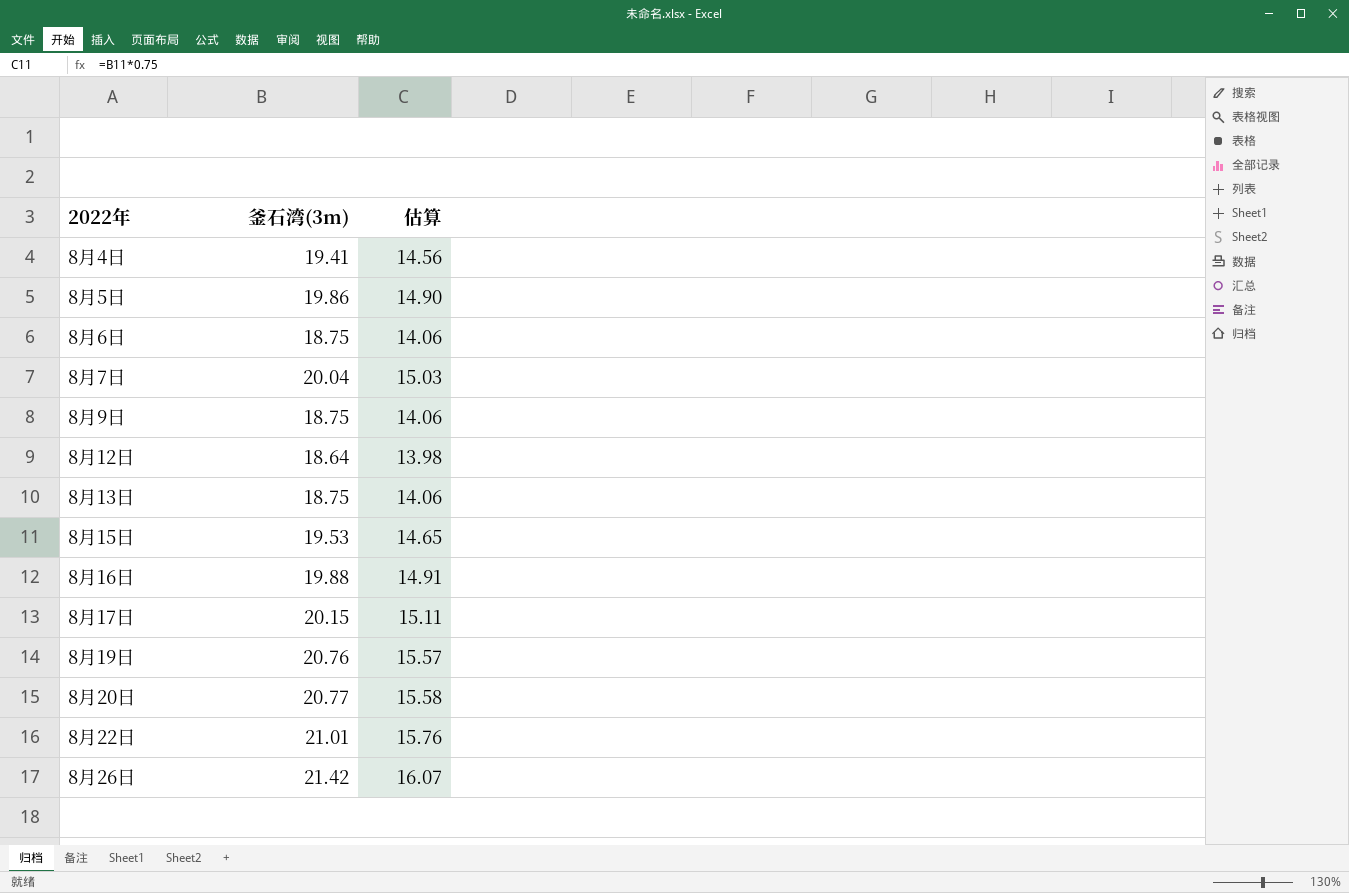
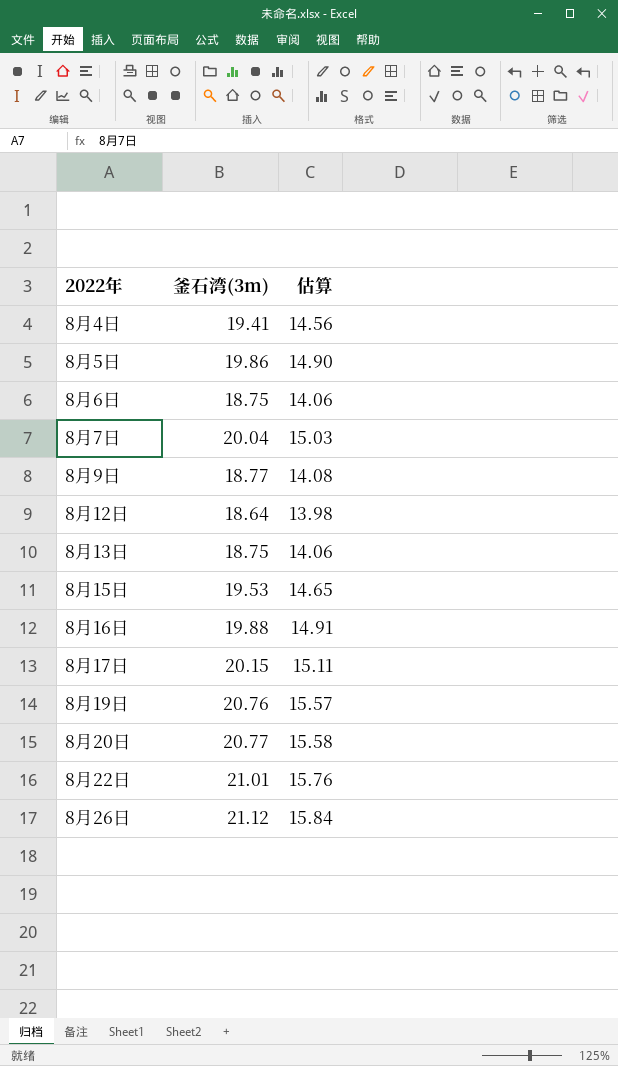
8月9日 | 釜石湾(3m): 18.75 -> 18.77
8月9日 | 估算: 14.06 -> 14.08
8月26日 | 釜石湾(3m): 21.42 -> 21.12
8月26日 | 估算: 16.07 -> 15.84

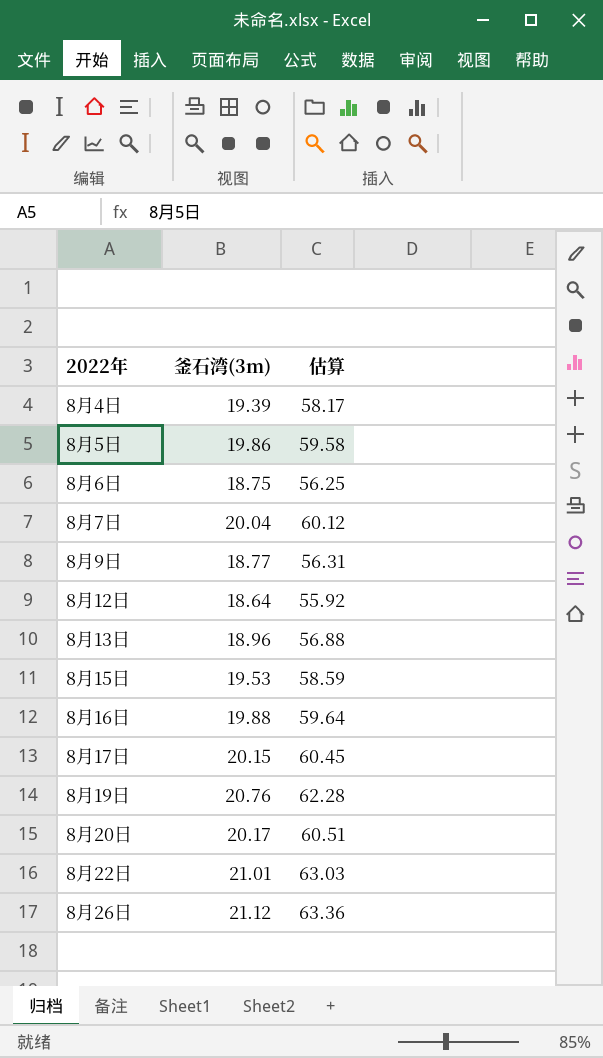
column 估算 | formula: [釜石湾(3m)] * 0.75 -> [釜石湾(3m)] * 3
8月4日 | 釜石湾(3m): 19.41 -> 19.39
8月13日 | 釜石湾(3m): 18.75 -> 18.96
8月20日 | 釜石湾(3m): 20.77 -> 20.17

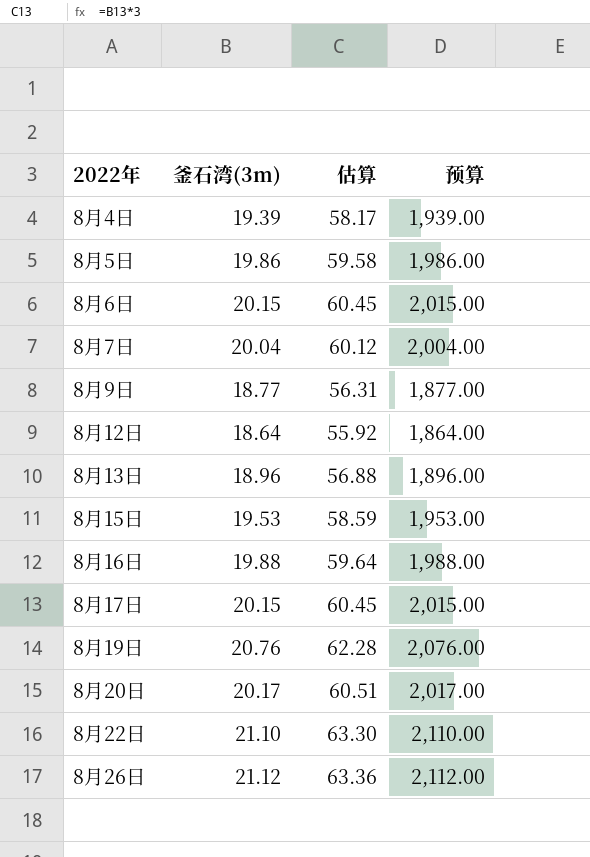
column 预算 | formula: none -> [釜石湾(3m)] * 100
8月6日 | 釜石湾(3m): 18.75 -> 20.15
8月6日 | 估算: 56.25 -> 60.45
8月22日 | 釜石湾(3m): 21.01 -> 21.10
8月22日 | 估算: 63.03 -> 63.30

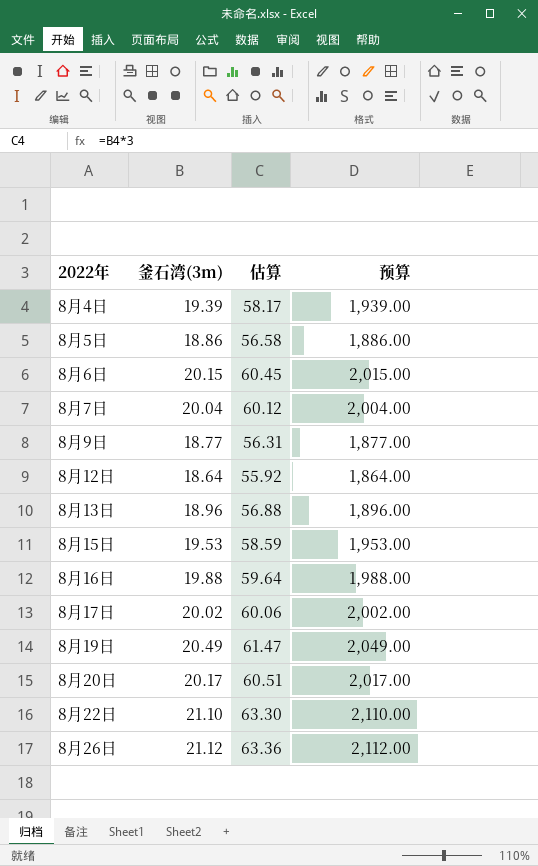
8月5日 | 釜石湾(3m): 19.86 -> 18.86
8月5日 | 估算: 59.58 -> 56.58
8月5日 | 预算: 1,986.00 -> 1,886.00
8月17日 | 釜石湾(3m): 20.15 -> 20.02
8月17日 | 估算: 60.45 -> 60.06
8月17日 | 预算: 2,015.00 -> 2,002.00
8月19日 | 釜石湾(3m): 20.76 -> 20.49
8月19日 | 估算: 62.28 -> 61.47
8月19日 | 预算: 2,076.00 -> 2,049.00

